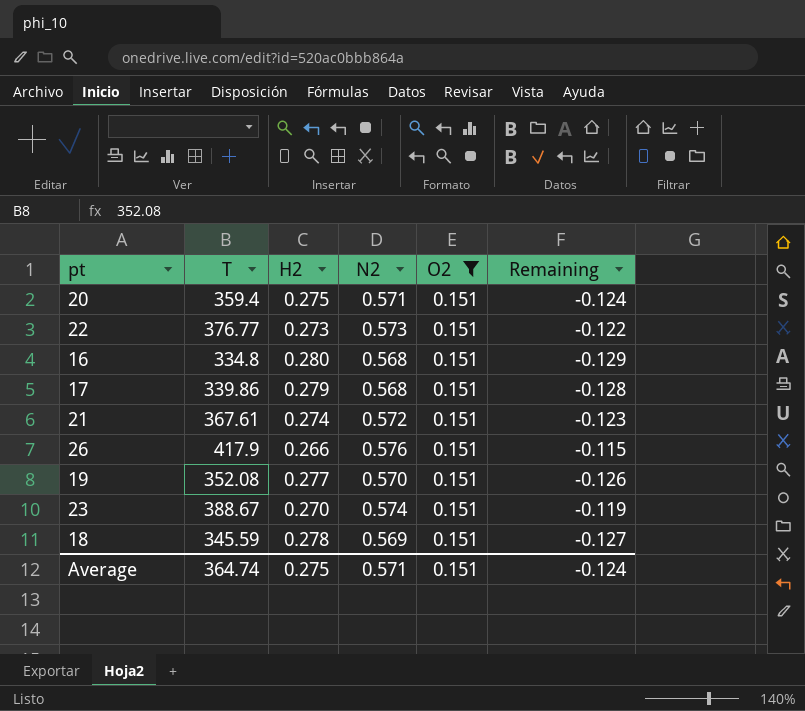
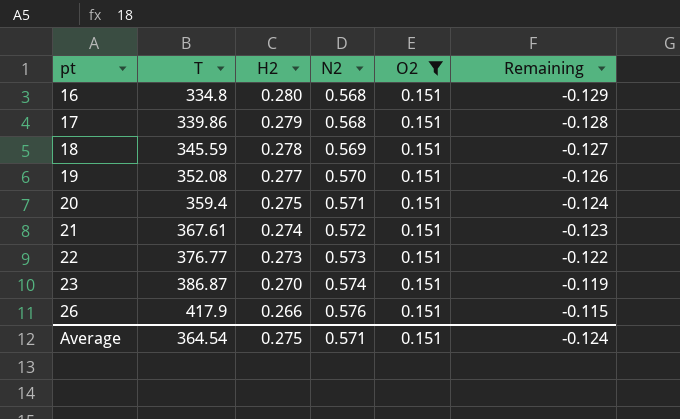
row order: none -> pt ascending
23 | T: 388.67 -> 386.87
Average | T: 364.74 -> 364.54

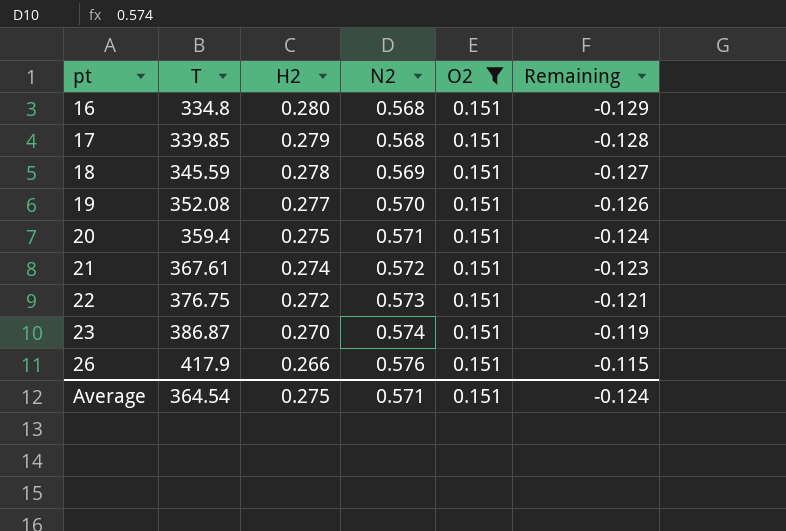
17 | T: 339.86 -> 339.85
22 | T: 376.77 -> 376.75
22 | H2: 0.273 -> 0.272
22 | Remaining: -0.122 -> -0.121

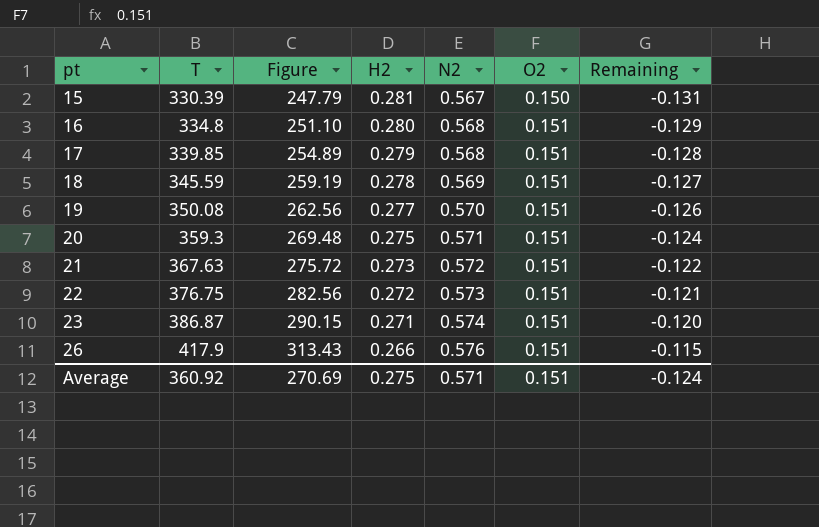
filter: O2 = 0.151 -> none
column Figure | formula: none -> [T] * 0.75
19 | T: 352.08 -> 350.08
20 | T: 359.4 -> 359.3
21 | T: 367.61 -> 367.63
21 | H2: 0.274 -> 0.273
21 | Remaining: -0.123 -> -0.122
23 | H2: 0.270 -> 0.271
23 | Remaining: -0.119 -> -0.120
Average | T: 364.54 -> 360.92

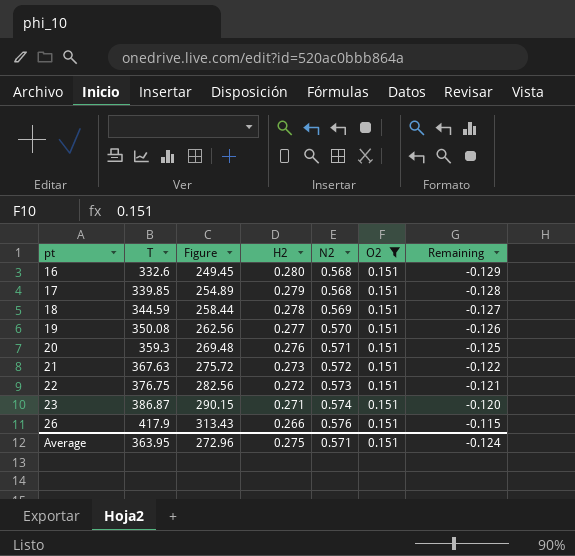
filter: none -> O2 = 0.151
16 | T: 334.8 -> 332.6
16 | Figure: 251.10 -> 249.45
18 | T: 345.59 -> 344.59
18 | Figure: 259.19 -> 258.44
20 | H2: 0.275 -> 0.276
20 | Remaining: -0.124 -> -0.125
Average | T: 360.92 -> 363.95
Average | Figure: 270.69 -> 272.96

